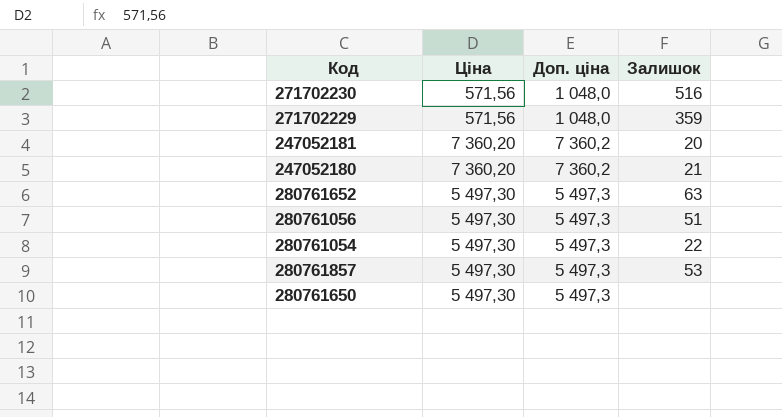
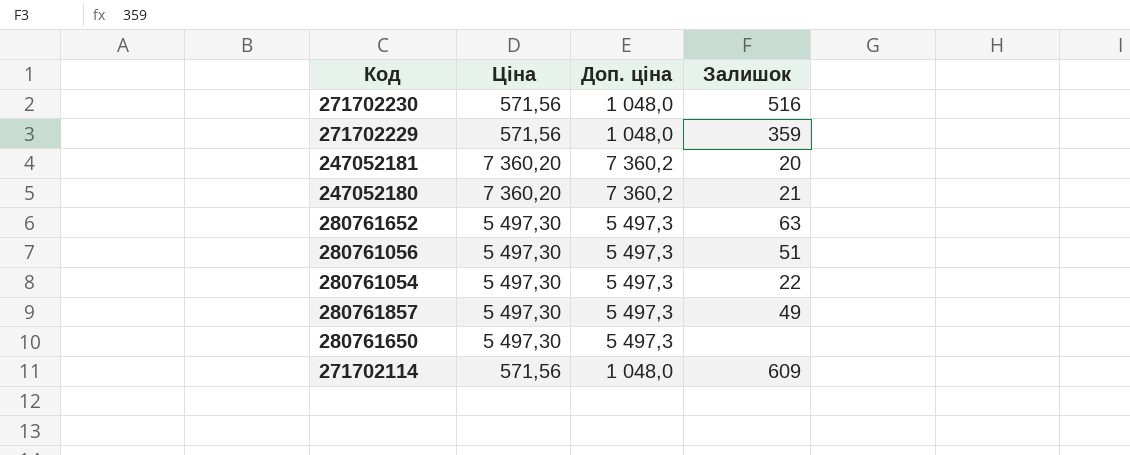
280761857 | Залишок: 53 -> 49
row 271702114: none -> 571,56 | 1 048,0 | 609

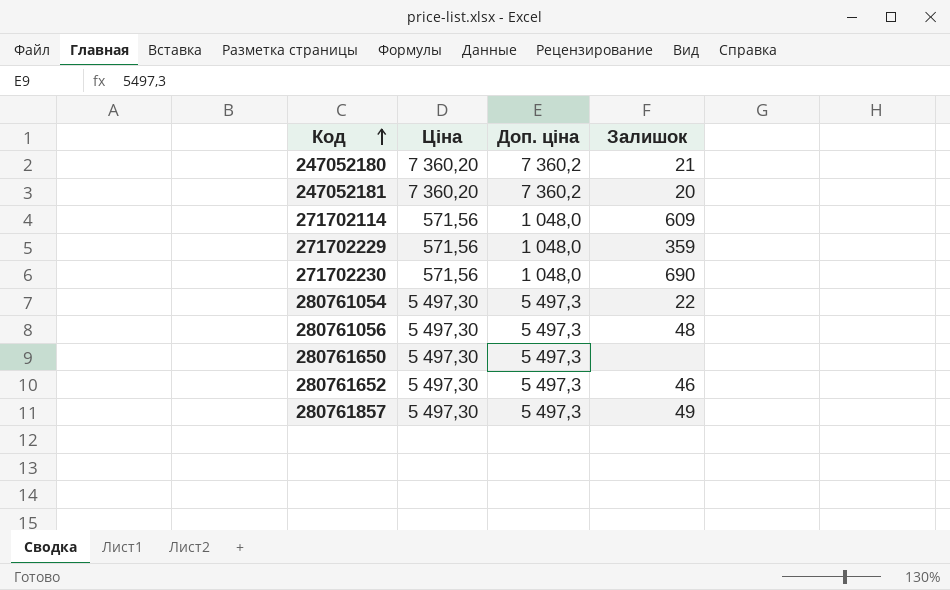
row order: none -> Код ascending
271702230 | Залишок: 516 -> 690
280761056 | Залишок: 51 -> 48
280761652 | Залишок: 63 -> 46

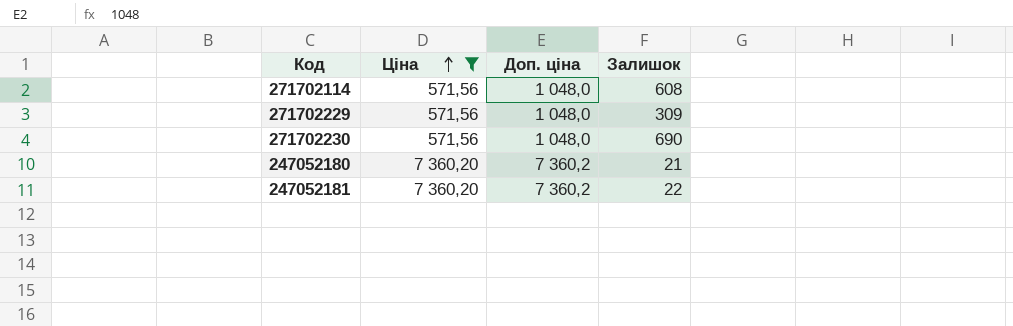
filter: none -> Ціна != 5 497,30
row order: Код ascending -> Ціна ascending
271702114 | Залишок: 609 -> 608
271702229 | Залишок: 359 -> 309
247052181 | Залишок: 20 -> 22

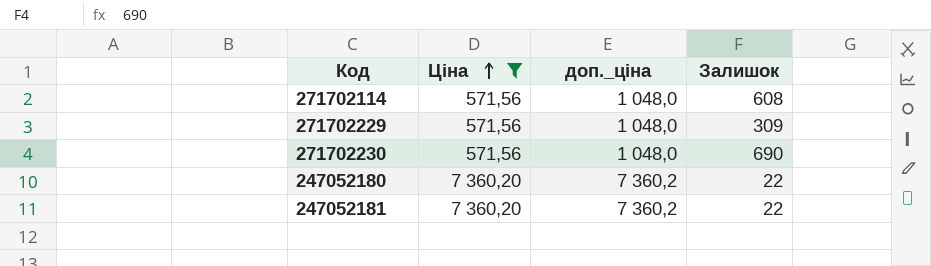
column name: Доп. ціна -> доп._ціна
247052180 | Залишок: 21 -> 22

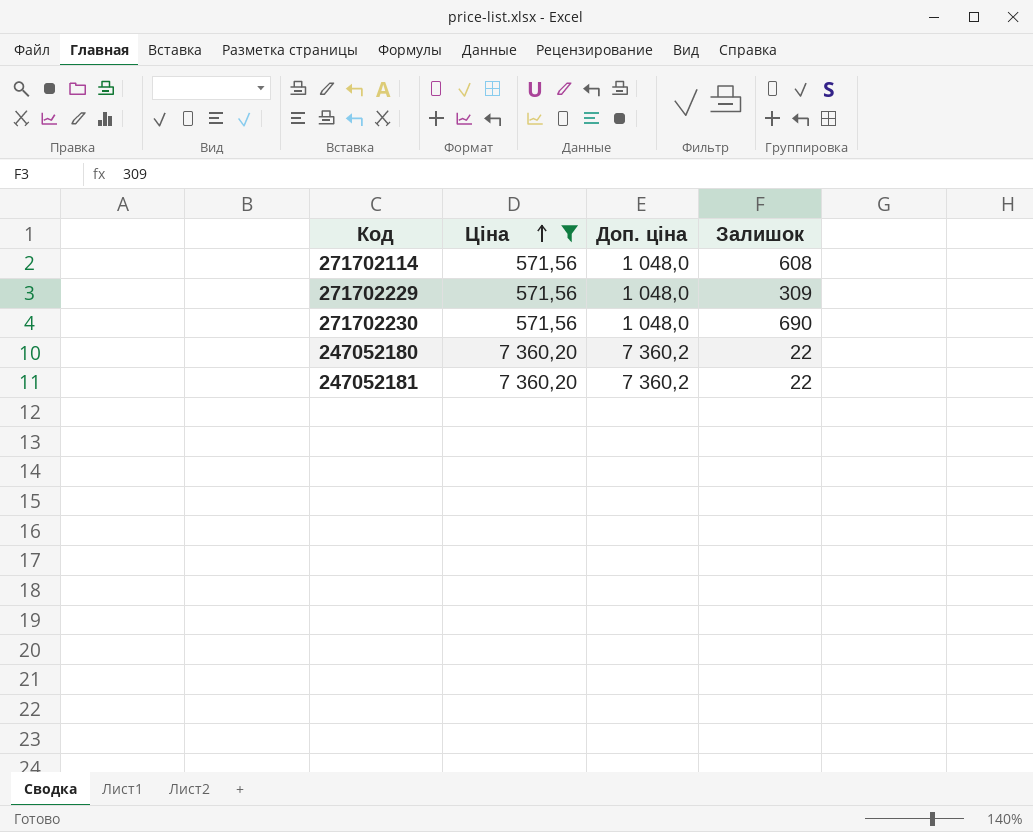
column name: доп._ціна -> Доп. ціна

